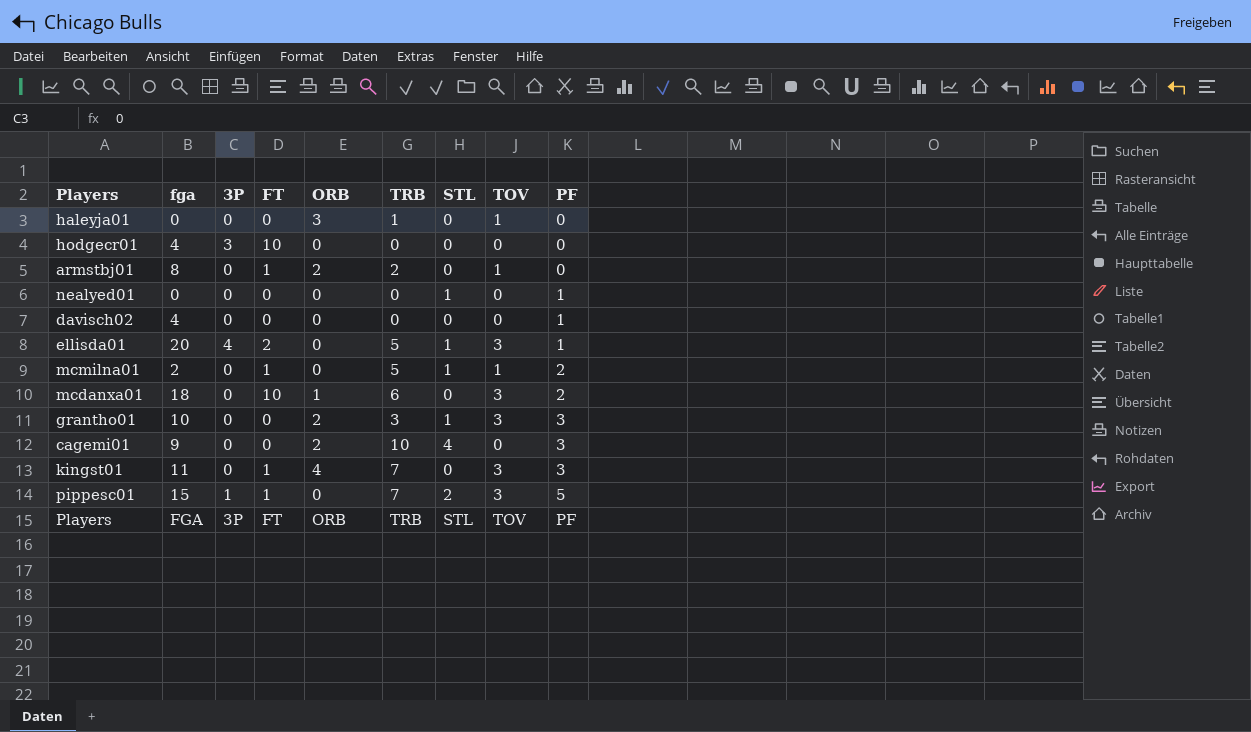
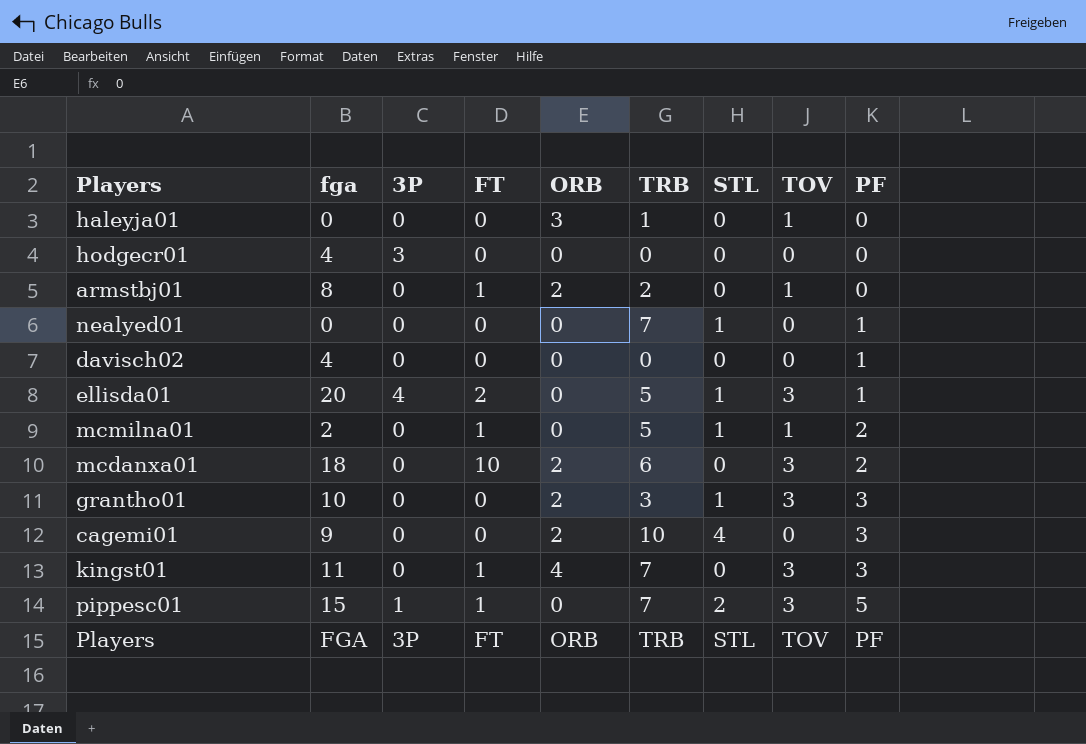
hodgecr01 | FT: 10 -> 0
nealyed01 | TRB: 0 -> 7
mcdanxa01 | ORB: 1 -> 2

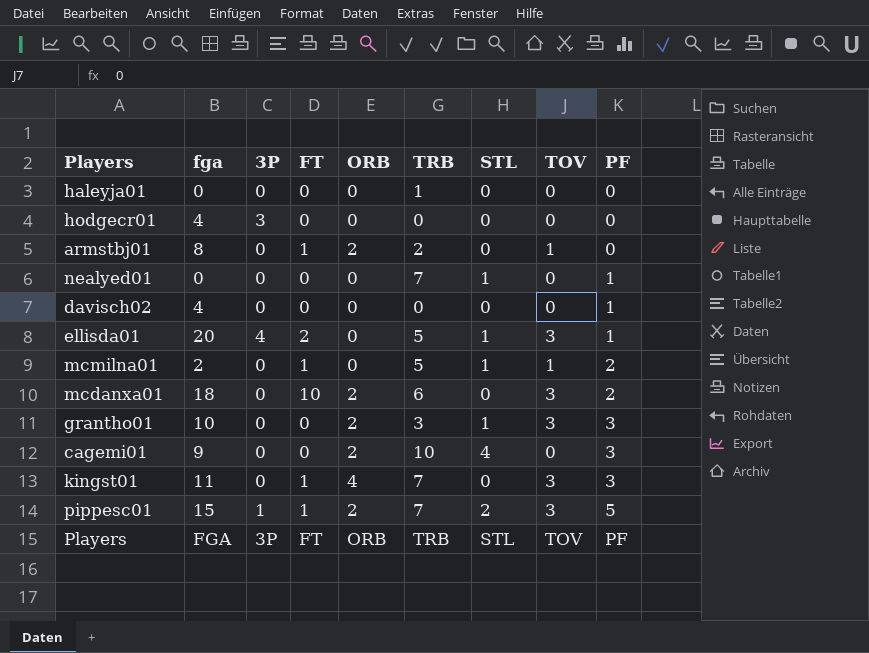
haleyja01 | ORB: 3 -> 0
haleyja01 | TOV: 1 -> 0
pippesc01 | ORB: 0 -> 2

